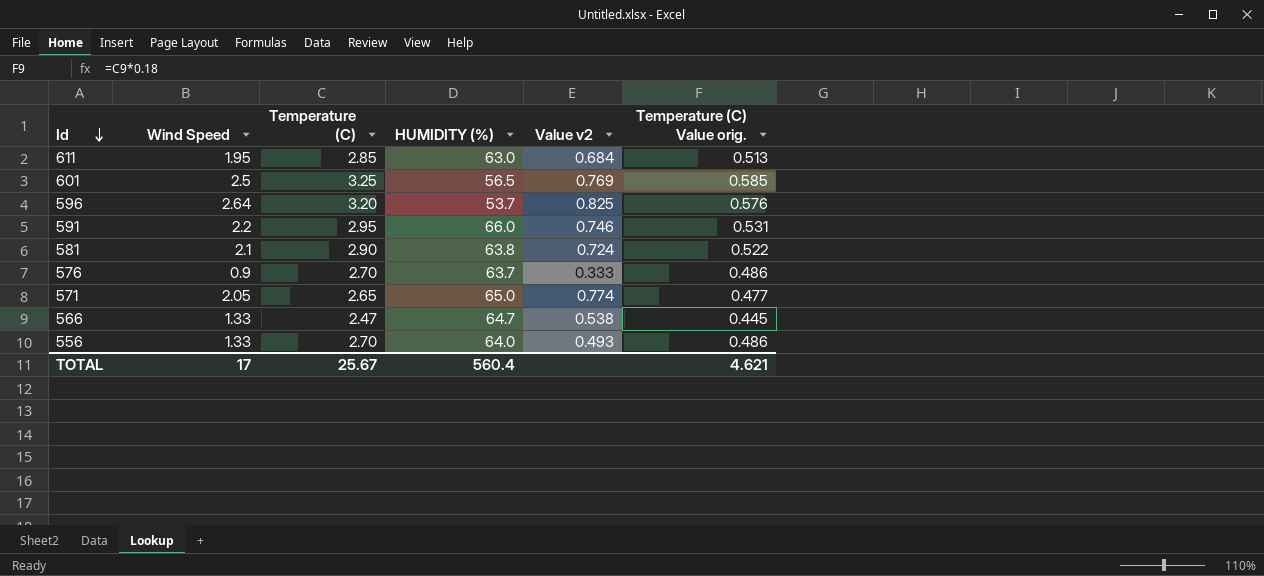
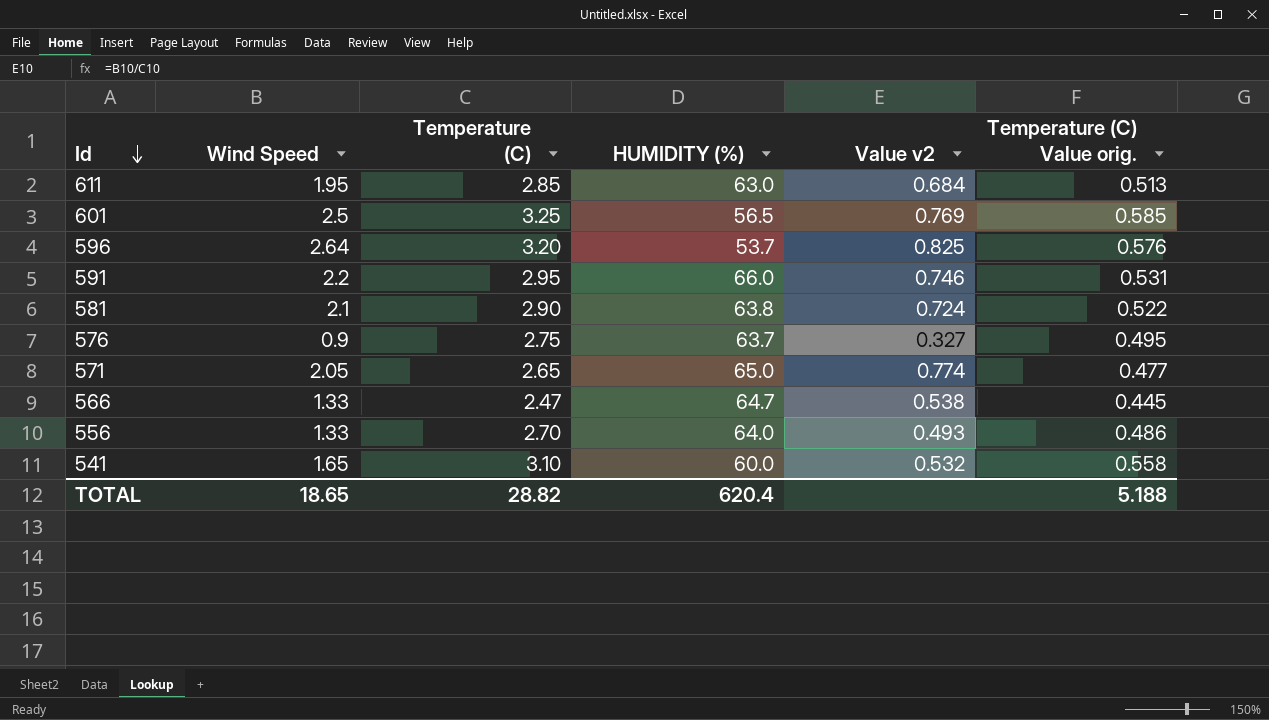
576 | Temperature (C): 2.70 -> 2.75
576 | Value v2: 0.333 -> 0.327
576 | Temperature (C) Value orig.: 0.486 -> 0.495
row 541: none -> 1.65 | 3.10 | 60.0 | 0.532 | 0.558
TOTAL | Wind Speed: 17 -> 18.65
TOTAL | Temperature (C): 25.67 -> 28.82
TOTAL | HUMIDITY (%): 560.4 -> 620.4
TOTAL | Temperature (C) Value orig.: 4.621 -> 5.188

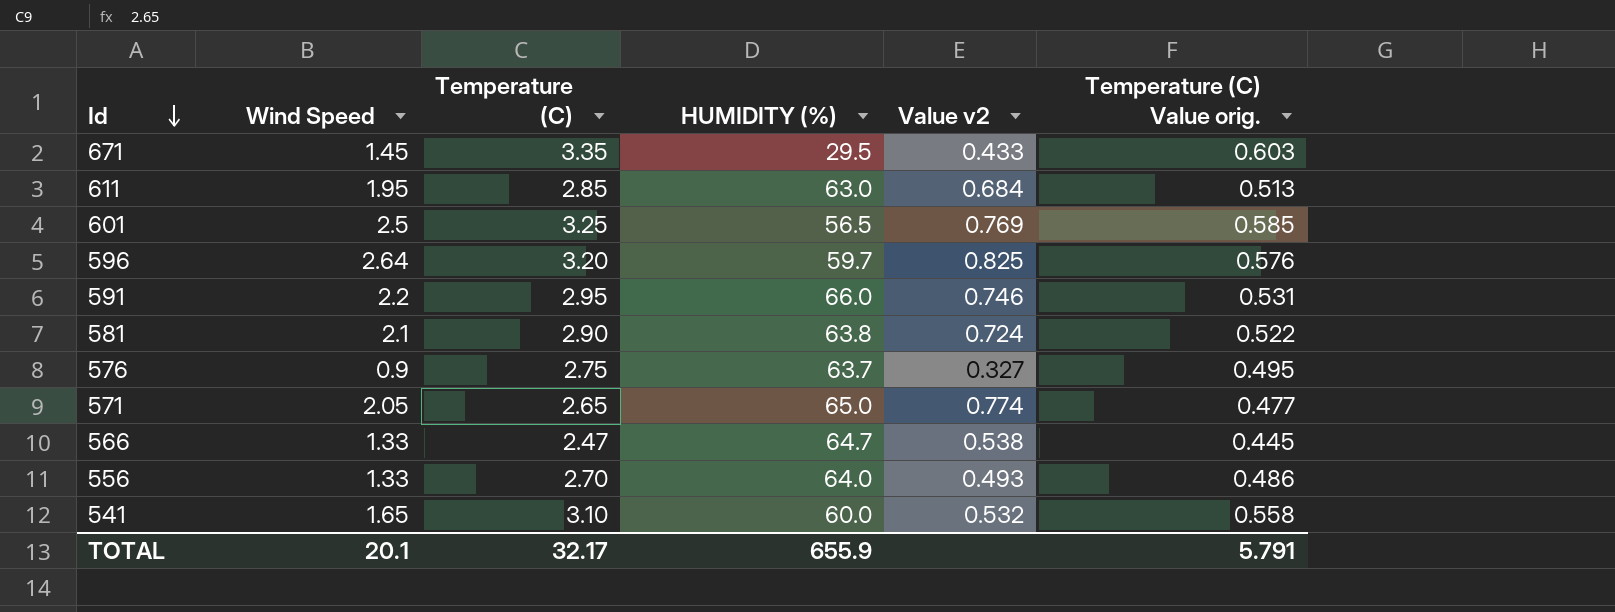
row 671: none -> 1.45 | 3.35 | 29.5 | 0.433 | 0.603
596 | HUMIDITY (%): 53.7 -> 59.7
TOTAL | Wind Speed: 18.65 -> 20.1
TOTAL | Temperature (C): 28.82 -> 32.17
TOTAL | HUMIDITY (%): 620.4 -> 655.9
TOTAL | Temperature (C) Value orig.: 5.188 -> 5.791

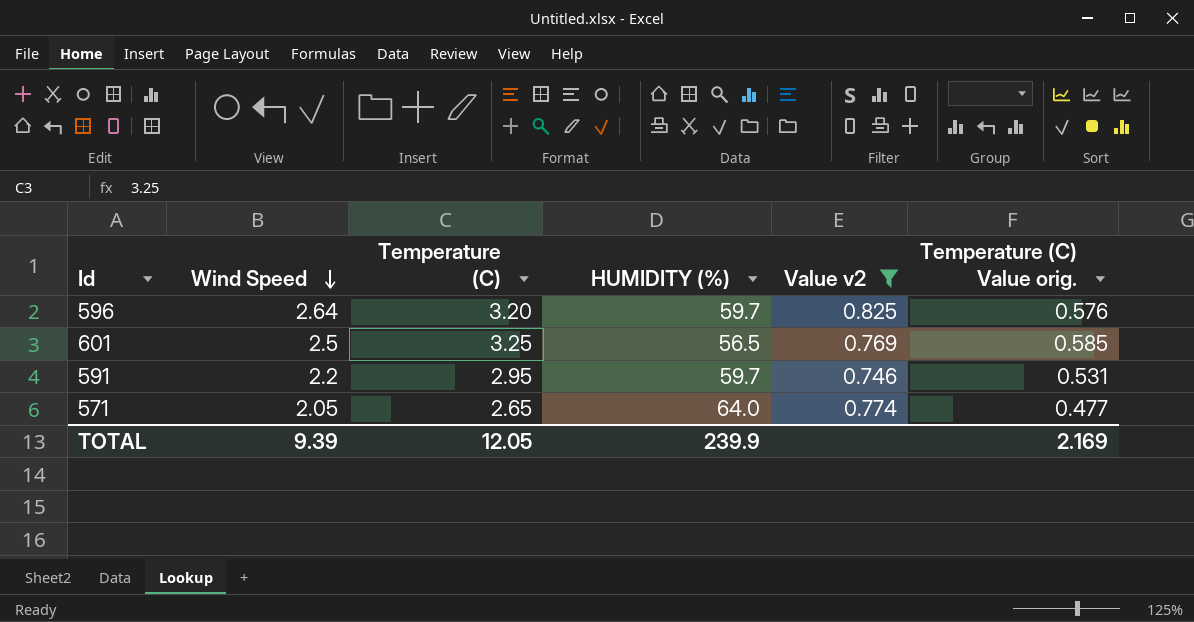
filter: none -> Value v2 >= 0.746
row order: Id descending -> Wind Speed descending
591 | HUMIDITY (%): 66.0 -> 59.7
571 | HUMIDITY (%): 65.0 -> 64.0
TOTAL | Wind Speed: 20.1 -> 9.39
TOTAL | Temperature (C): 32.17 -> 12.05
TOTAL | HUMIDITY (%): 655.9 -> 239.9
TOTAL | Temperature (C) Value orig.: 5.791 -> 2.169

